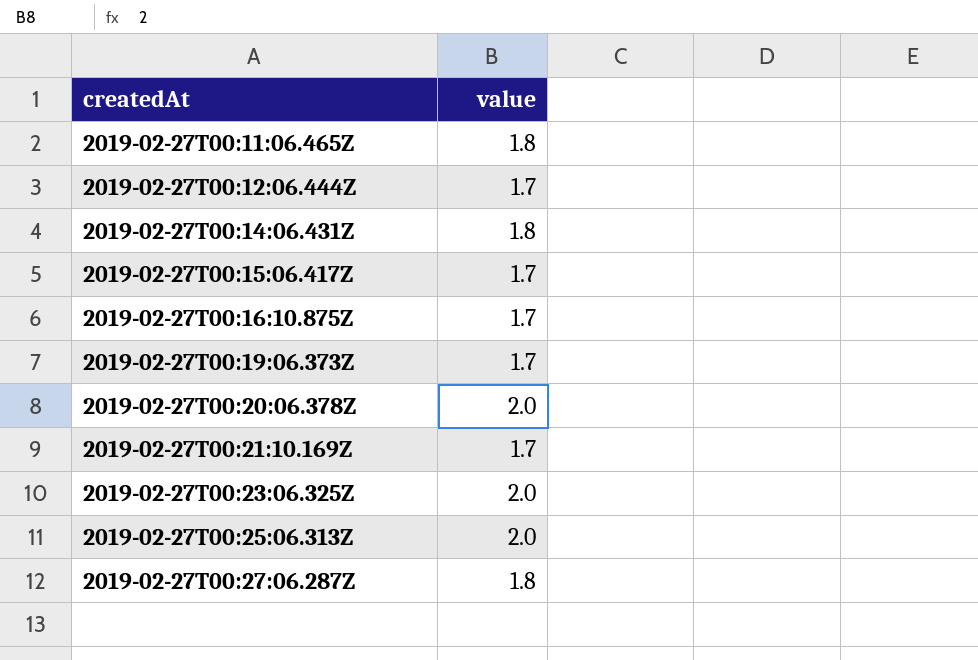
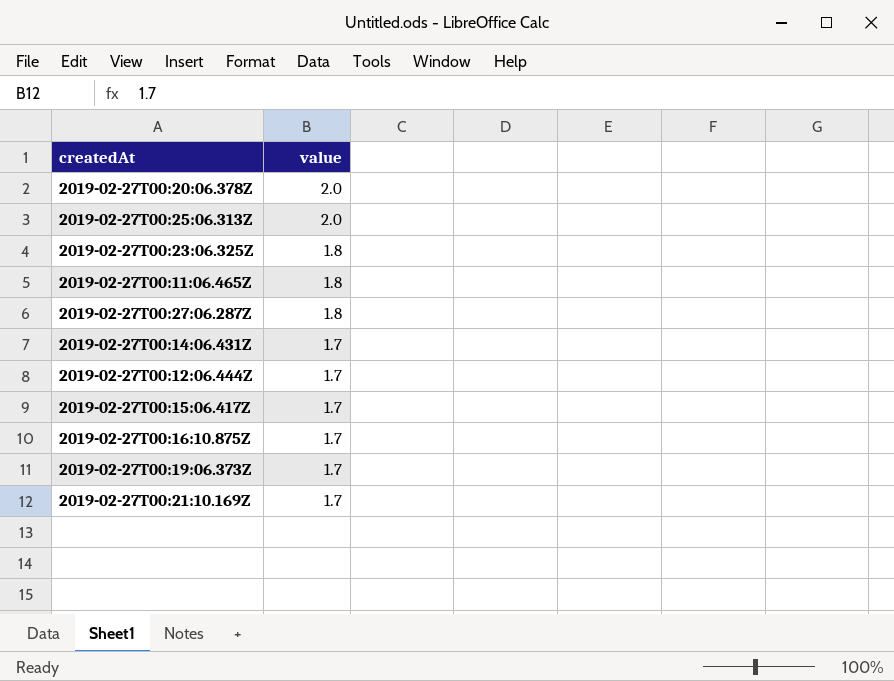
row order: createdAt ascending -> value descending
2019-02-27T00:23:06.325Z | value: 2.0 -> 1.8
2019-02-27T00:14:06.431Z | value: 1.8 -> 1.7

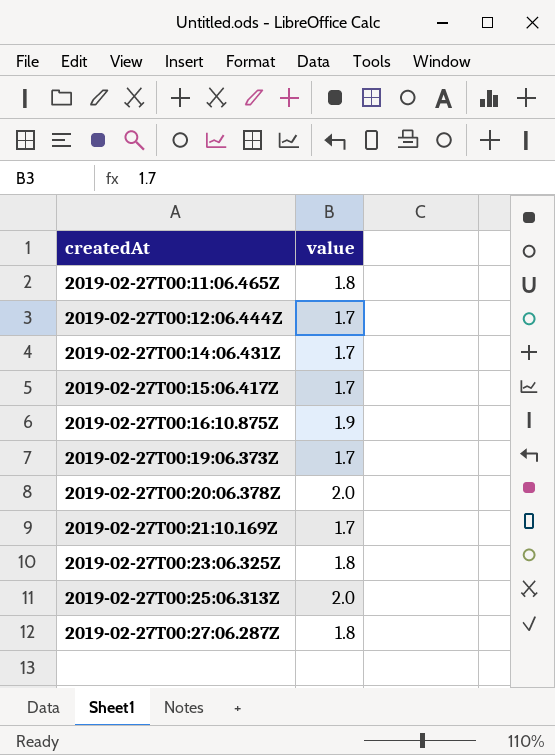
row order: value descending -> createdAt ascending
2019-02-27T00:16:10.875Z | value: 1.7 -> 1.9

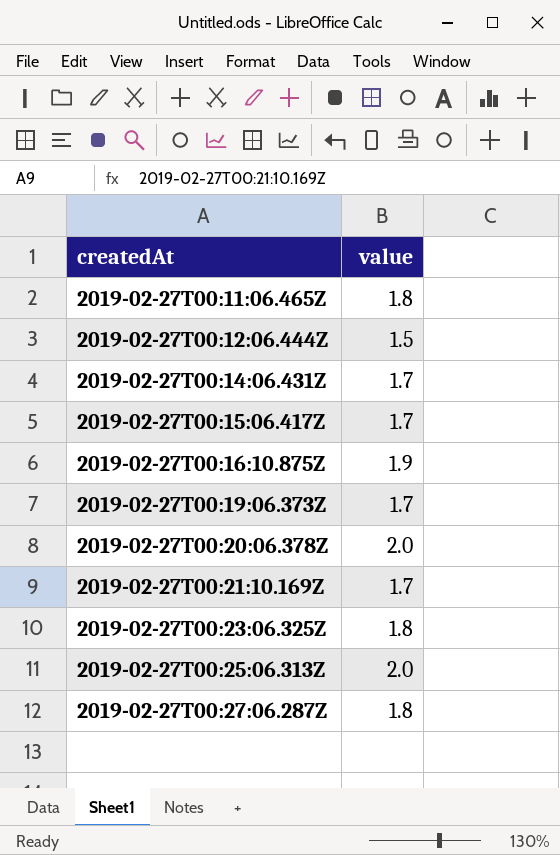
2019-02-27T00:12:06.444Z | value: 1.7 -> 1.5

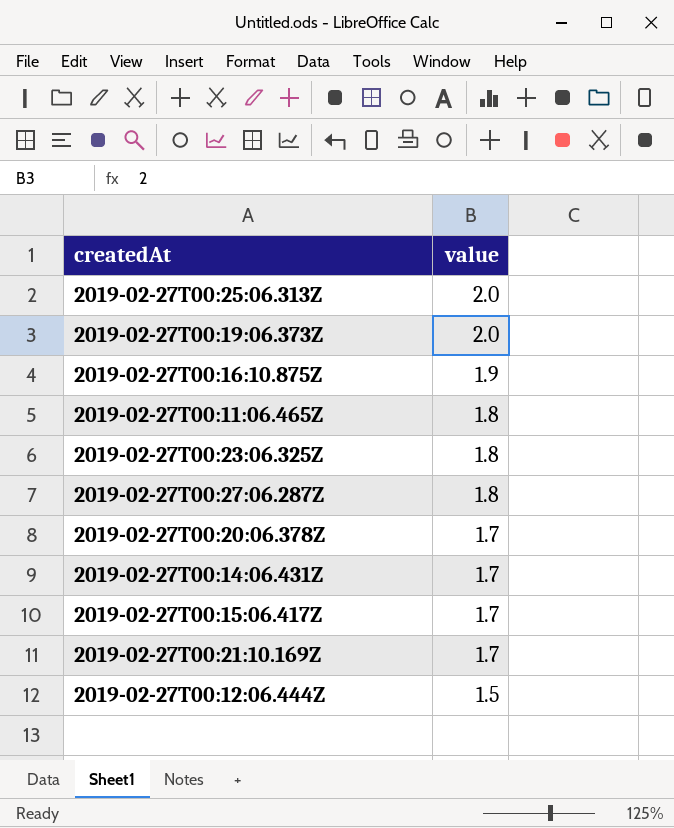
row order: createdAt ascending -> value descending
2019-02-27T00:19:06.373Z | value: 1.7 -> 2.0
2019-02-27T00:20:06.378Z | value: 2.0 -> 1.7

